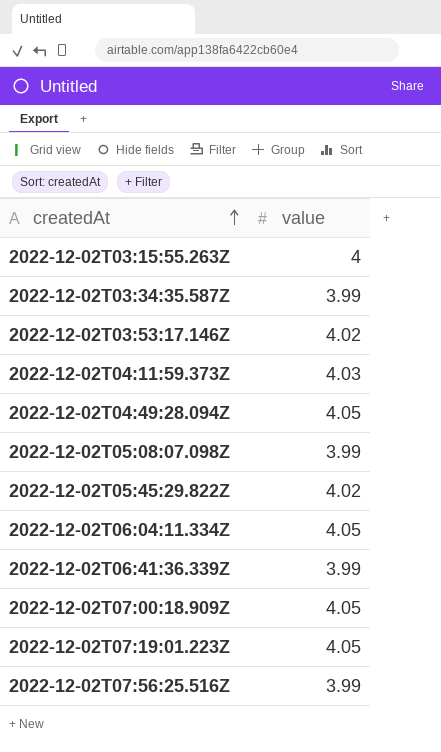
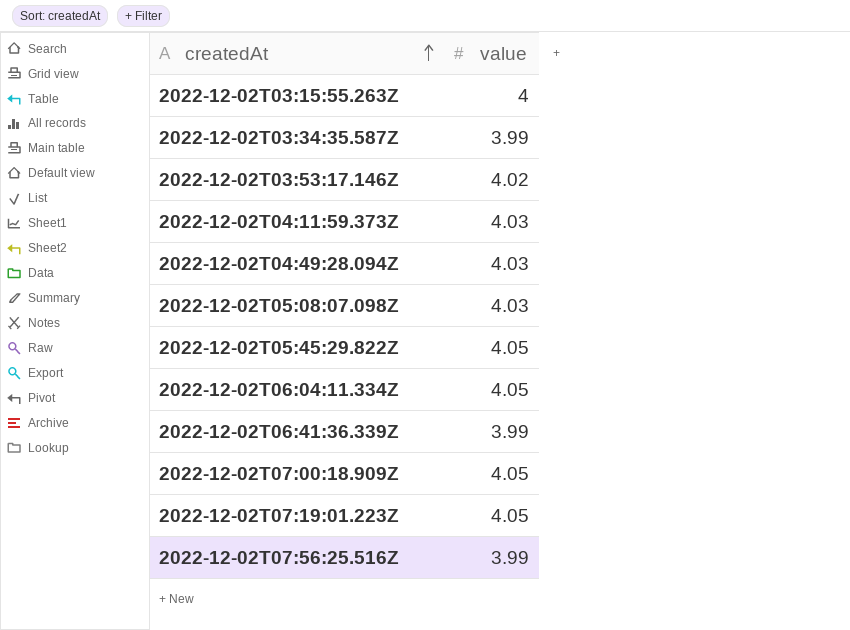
2022-12-02T04:49:28.094Z | value: 4.05 -> 4.03
2022-12-02T05:08:07.098Z | value: 3.99 -> 4.03
2022-12-02T05:45:29.822Z | value: 4.02 -> 4.05

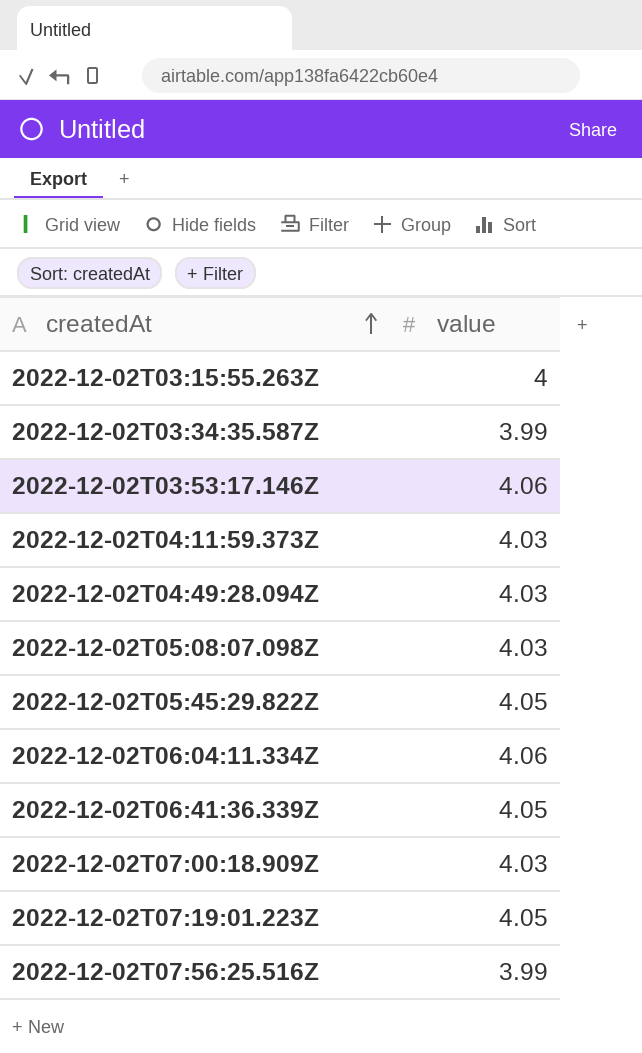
2022-12-02T03:53:17.146Z | value: 4.02 -> 4.06
2022-12-02T06:04:11.334Z | value: 4.05 -> 4.06
2022-12-02T06:41:36.339Z | value: 3.99 -> 4.05
2022-12-02T07:00:18.909Z | value: 4.05 -> 4.03

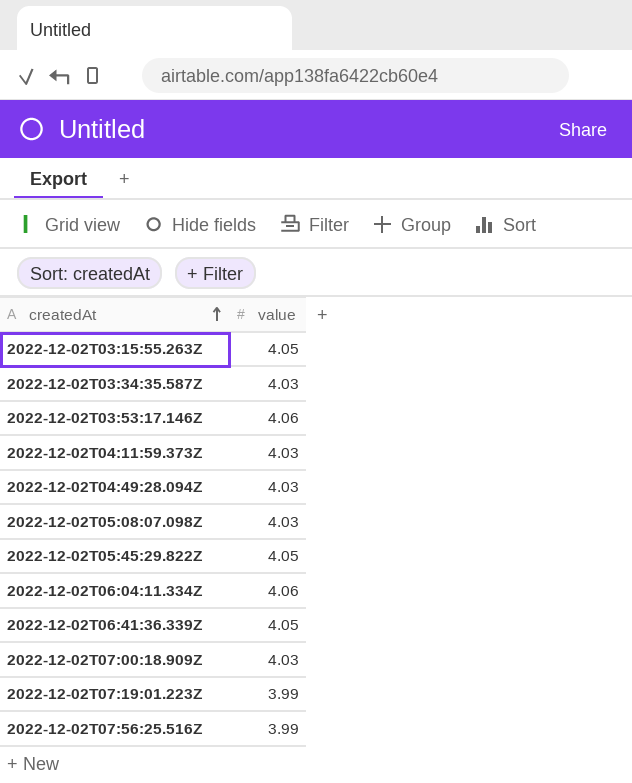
2022-12-02T03:15:55.263Z | value: 4 -> 4.05
2022-12-02T03:34:35.587Z | value: 3.99 -> 4.03
2022-12-02T07:19:01.223Z | value: 4.05 -> 3.99

